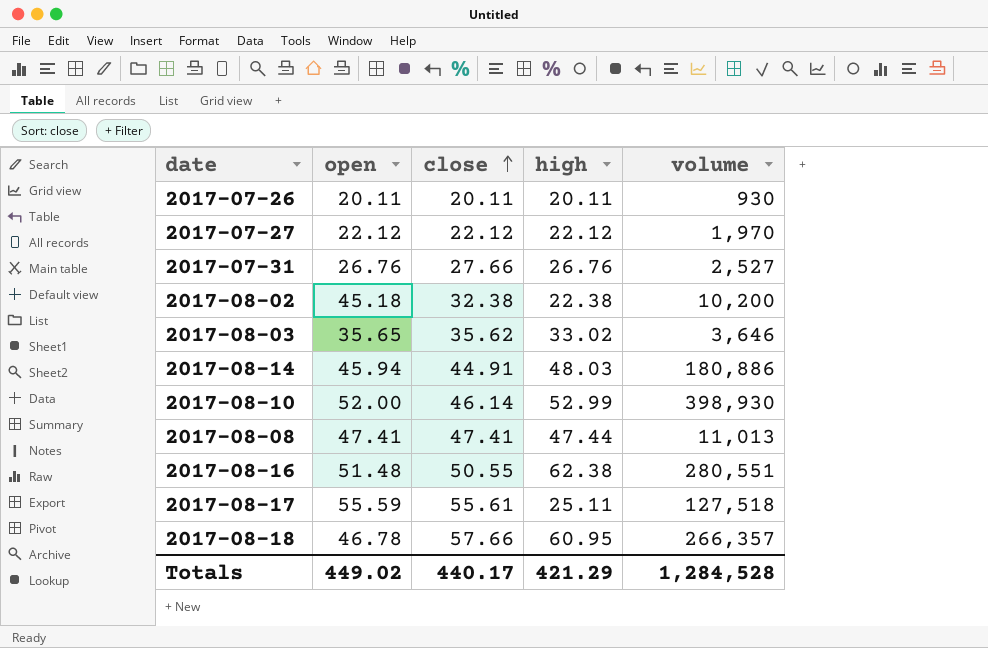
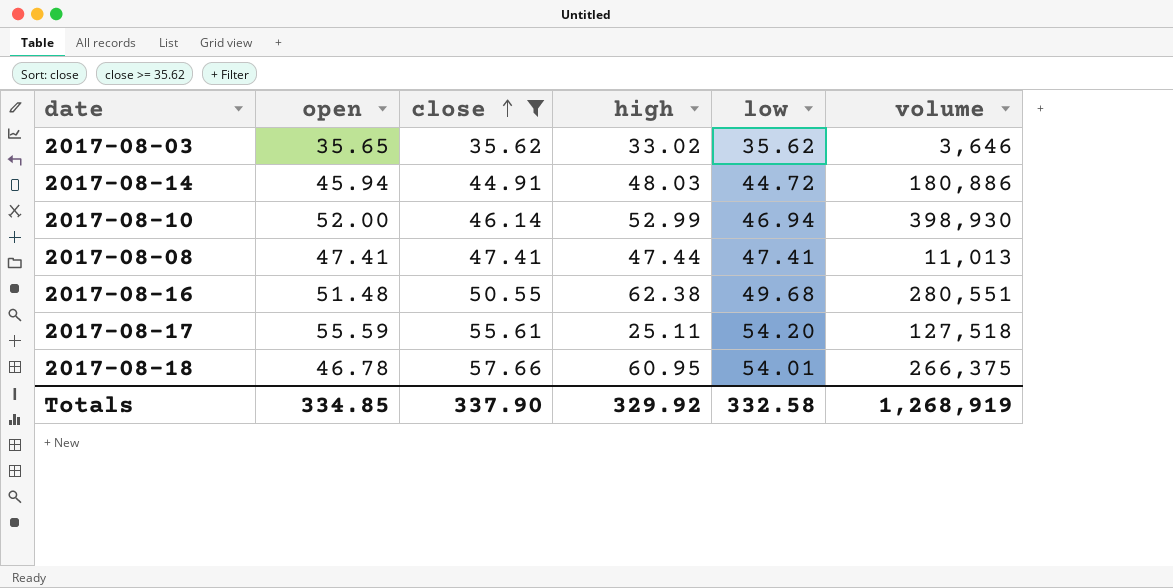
filter: none -> close >= 35.62
column low | position: none -> 5
2017-08-18 | volume: 266,357 -> 266,375
Totals | open: 449.02 -> 334.85
Totals | close: 440.17 -> 337.90
Totals | high: 421.29 -> 329.92
Totals | volume: 1,284,528 -> 1,268,919

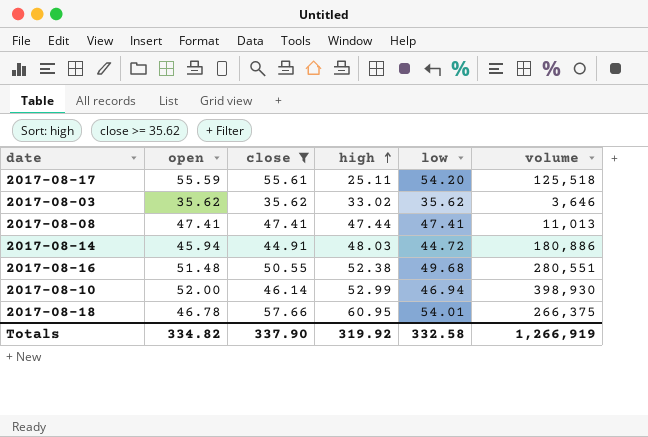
row order: close ascending -> high ascending
2017-08-17 | volume: 127,518 -> 125,518
2017-08-03 | open: 35.65 -> 35.62
2017-08-16 | high: 62.38 -> 52.38
Totals | open: 334.85 -> 334.82
Totals | high: 329.92 -> 319.92
Totals | volume: 1,268,919 -> 1,266,919

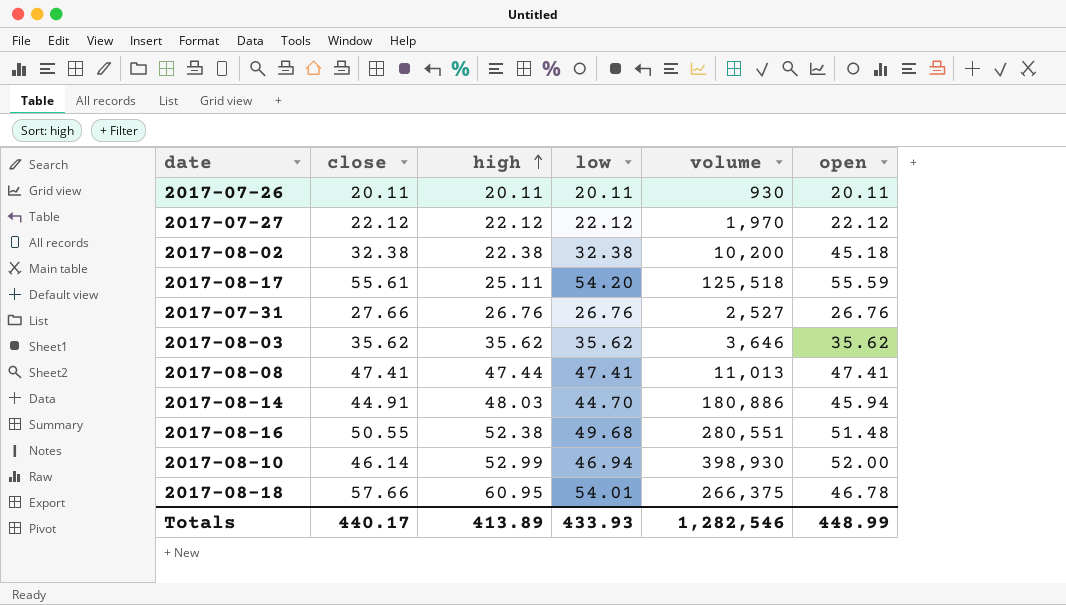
filter: close >= 35.62 -> none
column open | position: 2 -> 6
2017-08-03 | high: 33.02 -> 35.62
2017-08-14 | low: 44.72 -> 44.70
Totals | close: 337.90 -> 440.17
Totals | high: 319.92 -> 413.89
Totals | low: 332.58 -> 433.93
Totals | volume: 1,266,919 -> 1,282,546
Totals | open: 334.82 -> 448.99

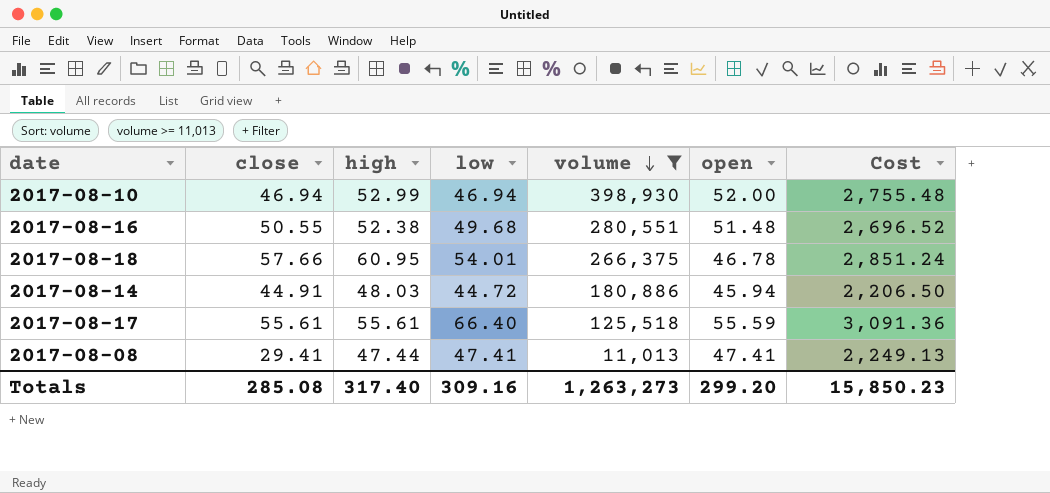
filter: none -> volume >= 11,013
row order: high ascending -> volume descending
column Cost | formula: none -> [high] * [open]
2017-08-10 | close: 46.14 -> 46.94
2017-08-14 | low: 44.70 -> 44.72
2017-08-17 | high: 25.11 -> 55.61
2017-08-17 | low: 54.20 -> 66.40
2017-08-08 | close: 47.41 -> 29.41
Totals | close: 440.17 -> 285.08
Totals | high: 413.89 -> 317.40
Totals | low: 433.93 -> 309.16
Totals | volume: 1,282,546 -> 1,263,273
Totals | open: 448.99 -> 299.20

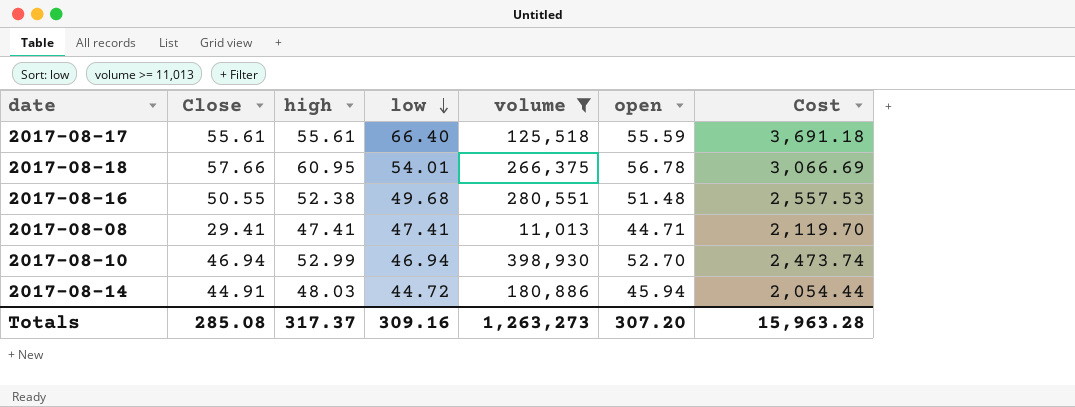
row order: volume descending -> low descending
column name: close -> Close
column Cost | formula: [high] * [open] -> [low] * [open]
2017-08-18 | open: 46.78 -> 56.78
2017-08-08 | high: 47.44 -> 47.41
2017-08-08 | open: 47.41 -> 44.71
2017-08-10 | open: 52.00 -> 52.70
Totals | high: 317.40 -> 317.37
Totals | open: 299.20 -> 307.20
Totals | Cost: 15,850.23 -> 15,963.28

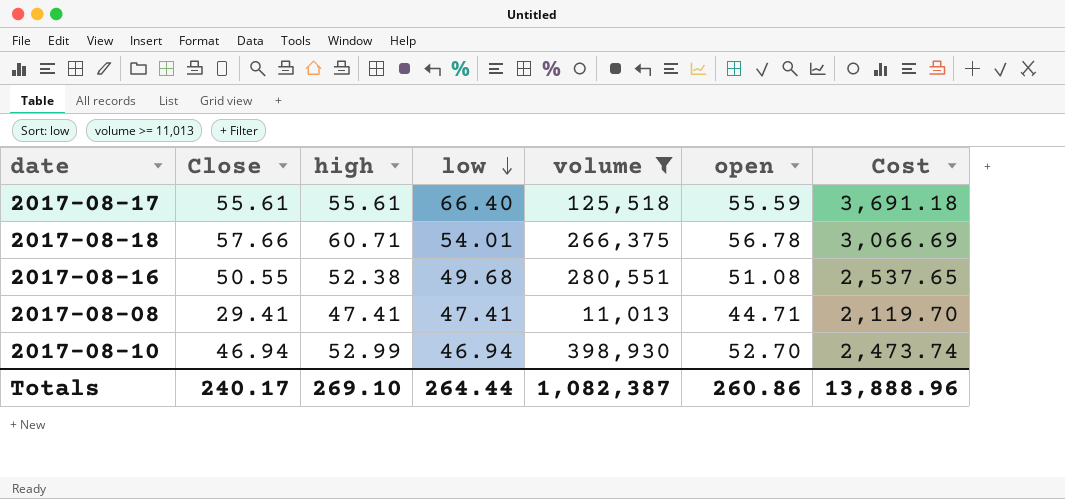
row 2017-08-14: 44.91 | 48.03 | 44.72 | 180,886 | 45.94 | 2,054.44 -> none
2017-08-18 | high: 60.95 -> 60.71
2017-08-16 | open: 51.48 -> 51.08
2017-08-16 | Cost: 2,557.53 -> 2,537.65
Totals | Close: 285.08 -> 240.17
Totals | high: 317.37 -> 269.10
Totals | low: 309.16 -> 264.44
Totals | volume: 1,263,273 -> 1,082,387
Totals | open: 307.20 -> 260.86
Totals | Cost: 15,963.28 -> 13,888.96

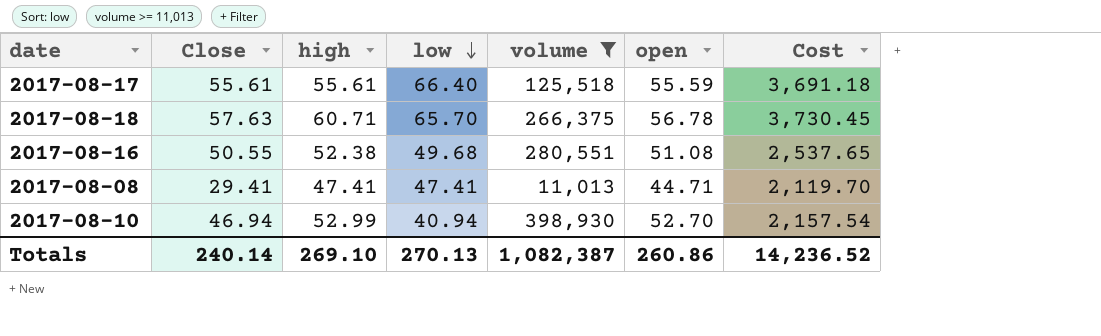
2017-08-18 | Close: 57.66 -> 57.63
2017-08-18 | low: 54.01 -> 65.70
2017-08-18 | Cost: 3,066.69 -> 3,730.45
2017-08-10 | low: 46.94 -> 40.94
2017-08-10 | Cost: 2,473.74 -> 2,157.54
Totals | Close: 240.17 -> 240.14
Totals | low: 264.44 -> 270.13
Totals | Cost: 13,888.96 -> 14,236.52

